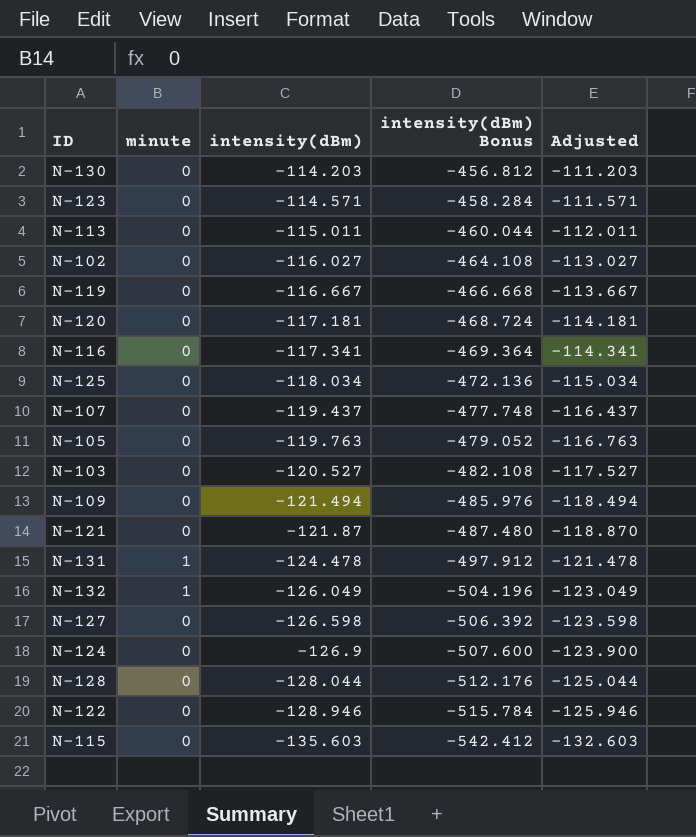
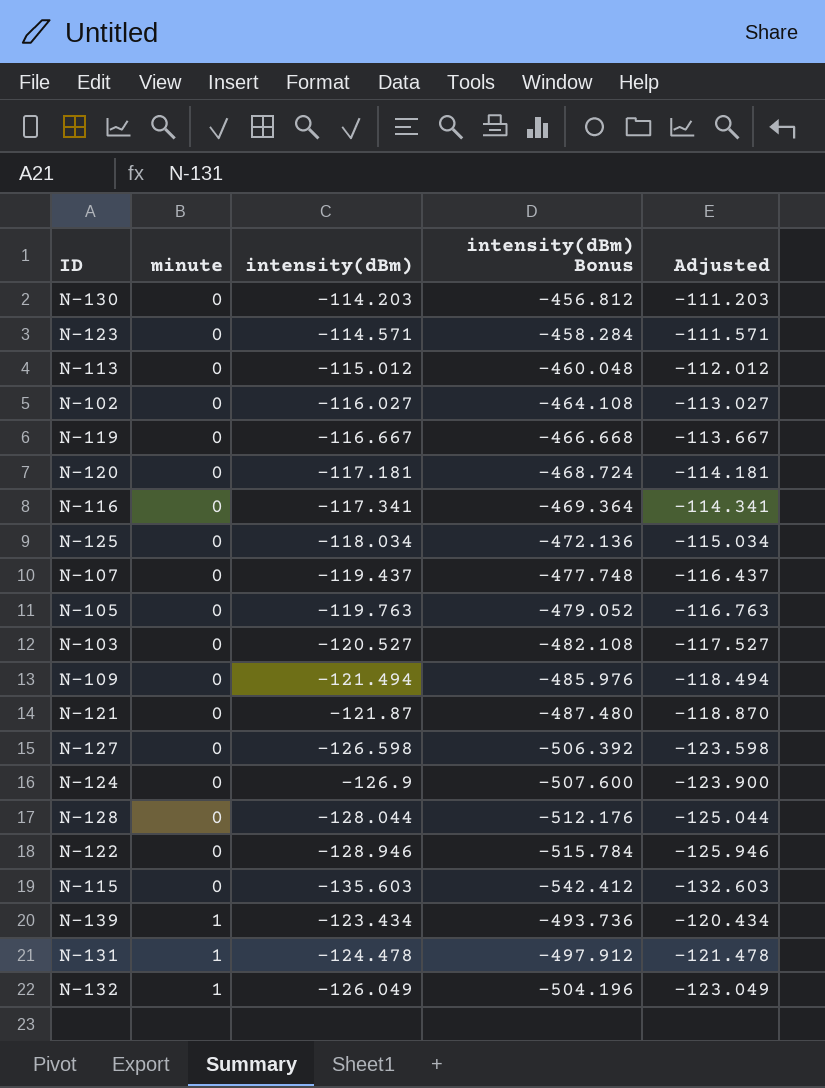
row order: intensity(dBm) descending -> minute ascending
N-113 | intensity(dBm): -115.011 -> -115.012
N-113 | intensity(dBm) Bonus: -460.044 -> -460.048
N-113 | Adjusted: -112.011 -> -112.012
row N-139: none -> 1 | -123.434 | -493.736 | -120.434

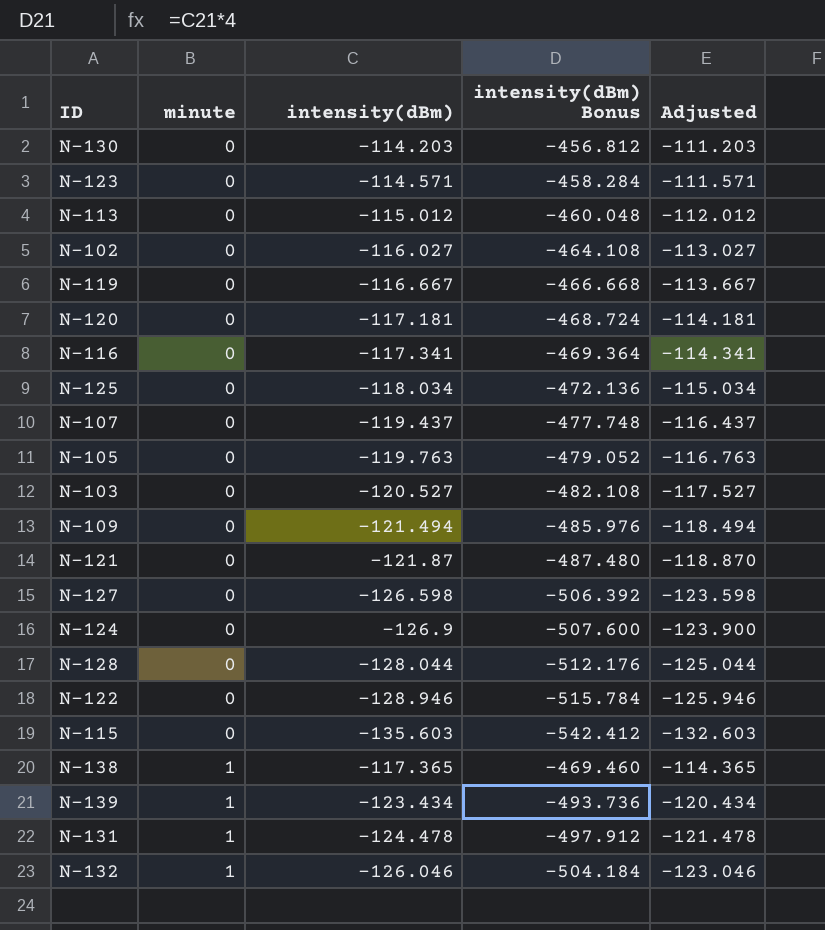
row N-138: none -> 1 | -117.365 | -469.460 | -114.365
N-132 | intensity(dBm): -126.049 -> -126.046
N-132 | intensity(dBm) Bonus: -504.196 -> -504.184
N-132 | Adjusted: -123.049 -> -123.046

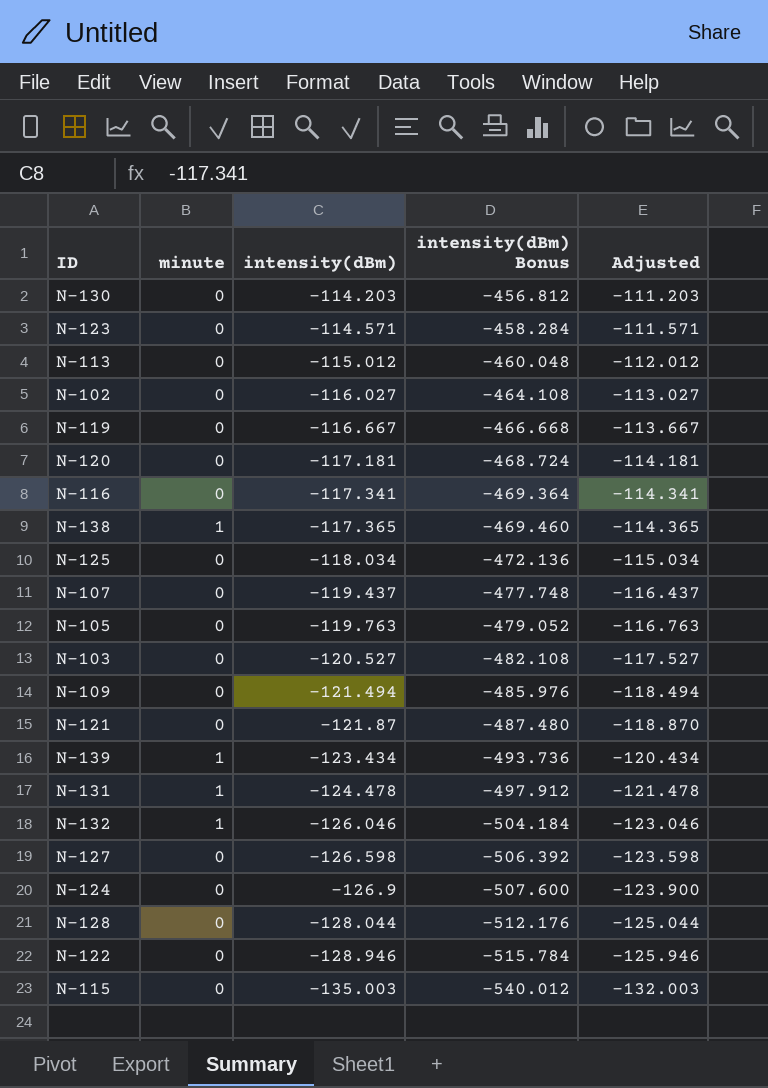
row order: minute ascending -> intensity(dBm) descending
N-115 | intensity(dBm): -135.603 -> -135.003
N-115 | intensity(dBm) Bonus: -542.412 -> -540.012
N-115 | Adjusted: -132.603 -> -132.003

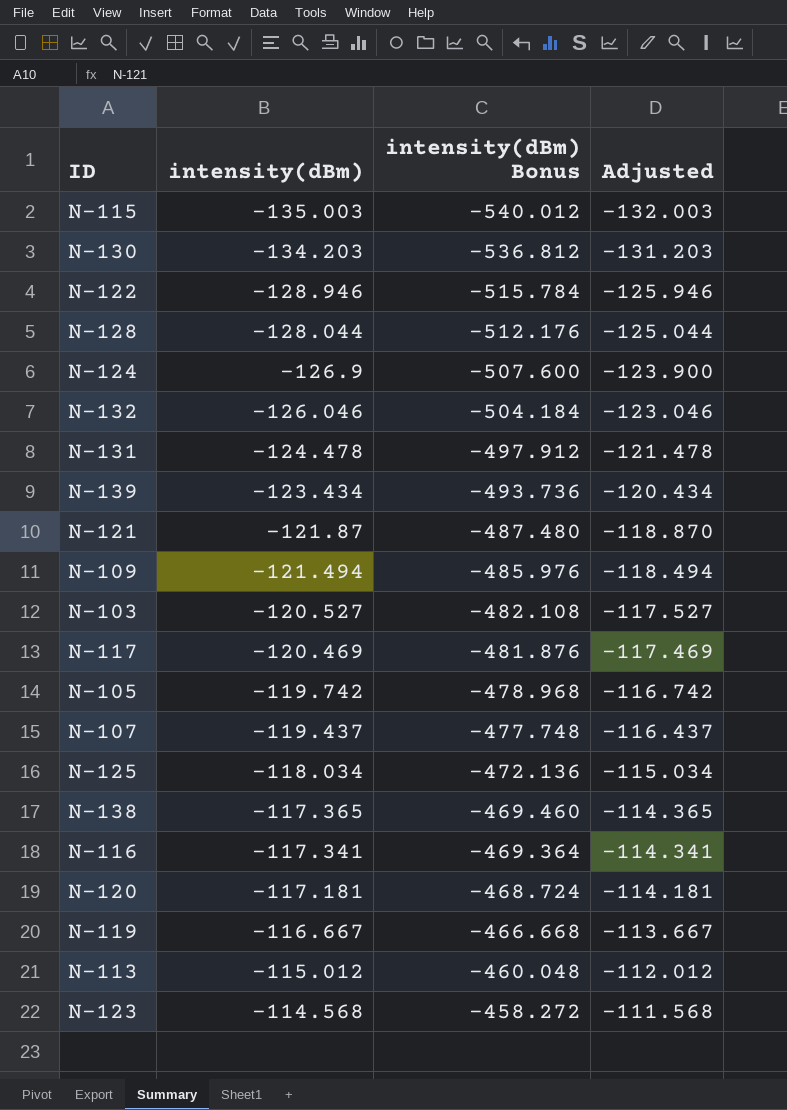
row order: intensity(dBm) descending -> intensity(dBm) ascending
column minute | position: 2 -> none
row N-102: 0 | -116.027 | -464.108 | -113.027 -> none
row N-127: 0 | -126.598 | -506.392 | -123.598 -> none
N-130 | intensity(dBm): -114.203 -> -134.203
N-130 | intensity(dBm) Bonus: -456.812 -> -536.812
N-130 | Adjusted: -111.203 -> -131.203
row N-117: none -> -120.469 | -481.876 | -117.469
N-105 | intensity(dBm): -119.763 -> -119.742
N-105 | intensity(dBm) Bonus: -479.052 -> -478.968
N-105 | Adjusted: -116.763 -> -116.742
N-123 | intensity(dBm): -114.571 -> -114.568
N-123 | intensity(dBm) Bonus: -458.284 -> -458.272
N-123 | Adjusted: -111.571 -> -111.568

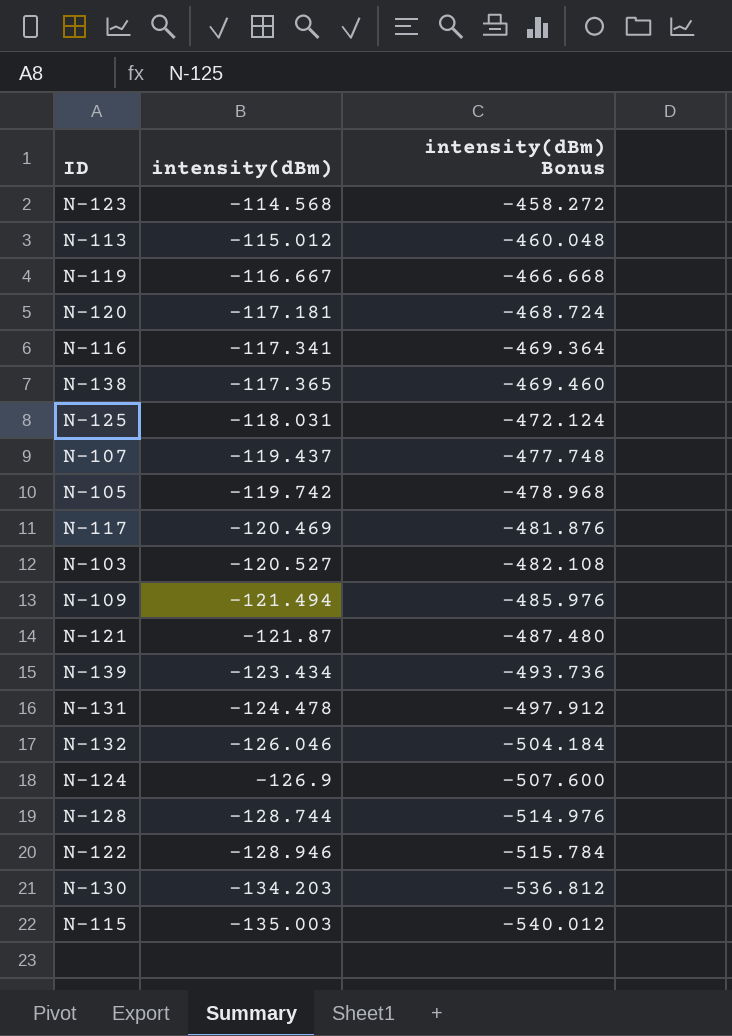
row order: intensity(dBm) ascending -> intensity(dBm) descending
column Adjusted | formula: [intensity(dBm)] + 3 -> none
N-125 | intensity(dBm): -118.034 -> -118.031
N-125 | intensity(dBm) Bonus: -472.136 -> -472.124
N-128 | intensity(dBm): -128.044 -> -128.744
N-128 | intensity(dBm) Bonus: -512.176 -> -514.976

